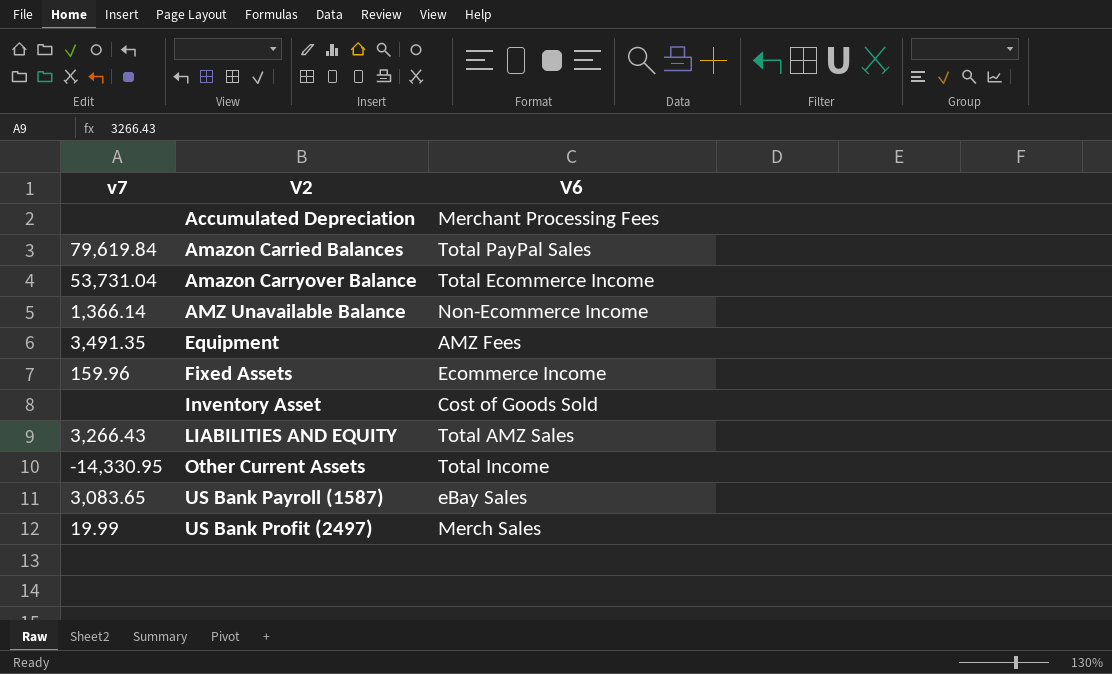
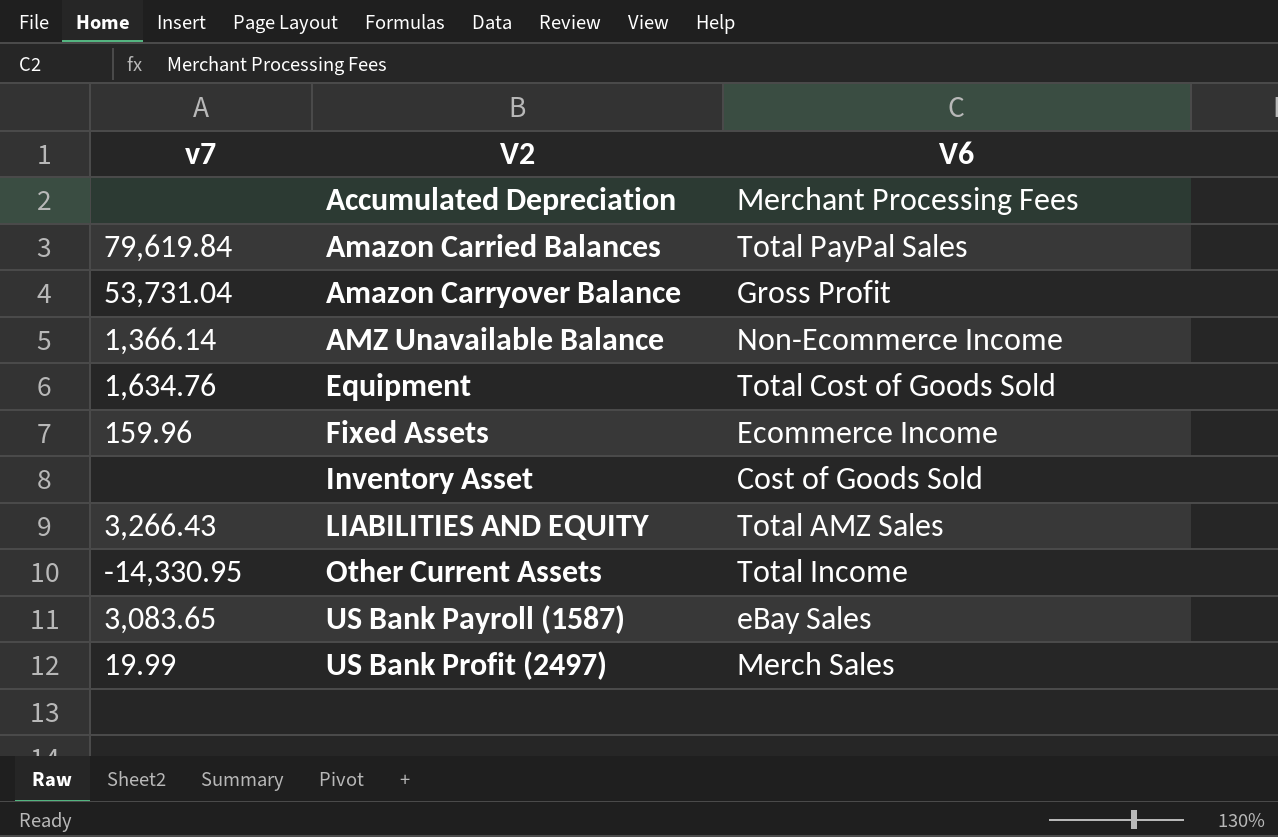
Amazon Carryover Balance | V6: Total Ecommerce Income -> Gross Profit
Equipment | v7: 3,491.35 -> 1,634.76
Equipment | V6: AMZ Fees -> Total Cost of Goods Sold

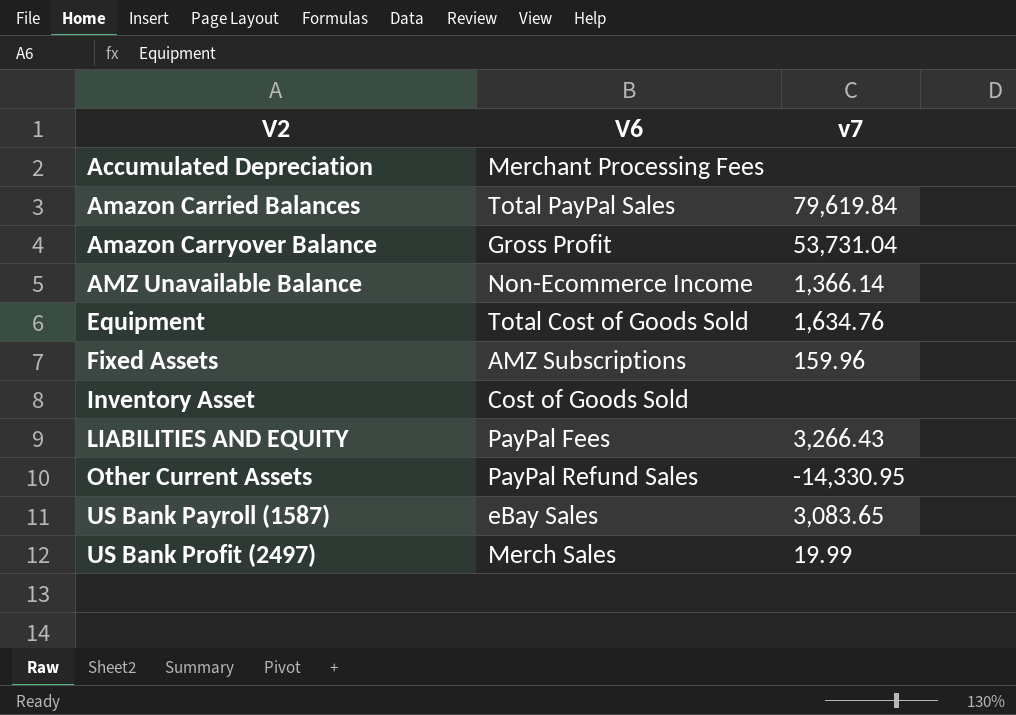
column v7 | position: 1 -> 3
Fixed Assets | V6: Ecommerce Income -> AMZ Subscriptions
LIABILITIES AND EQUITY | V6: Total AMZ Sales -> PayPal Fees
Other Current Assets | V6: Total Income -> PayPal Refund Sales

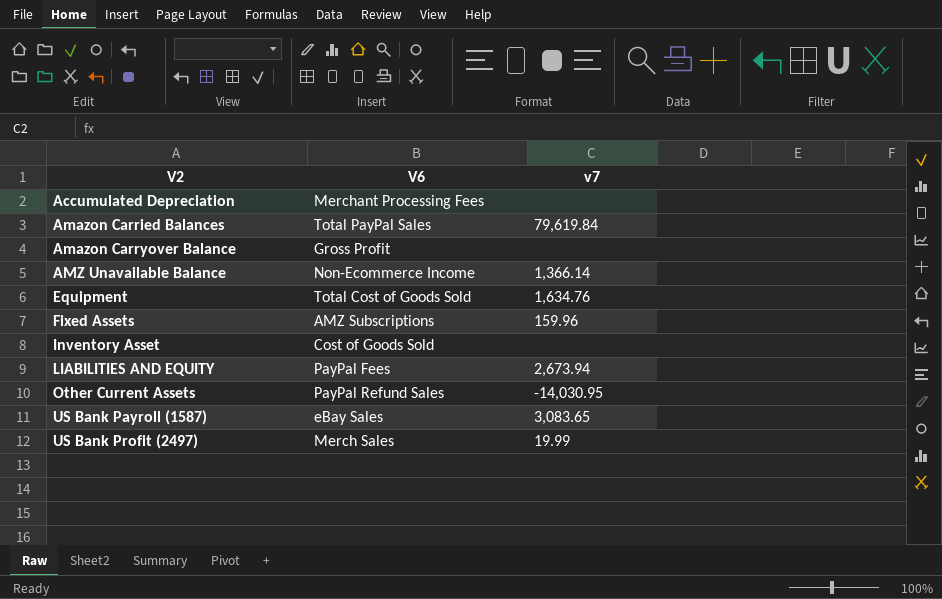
Amazon Carryover Balance | v7: 53,731.04 -> none
LIABILITIES AND EQUITY | v7: 3,266.43 -> 2,673.94
Other Current Assets | v7: -14,330.95 -> -14,030.95

